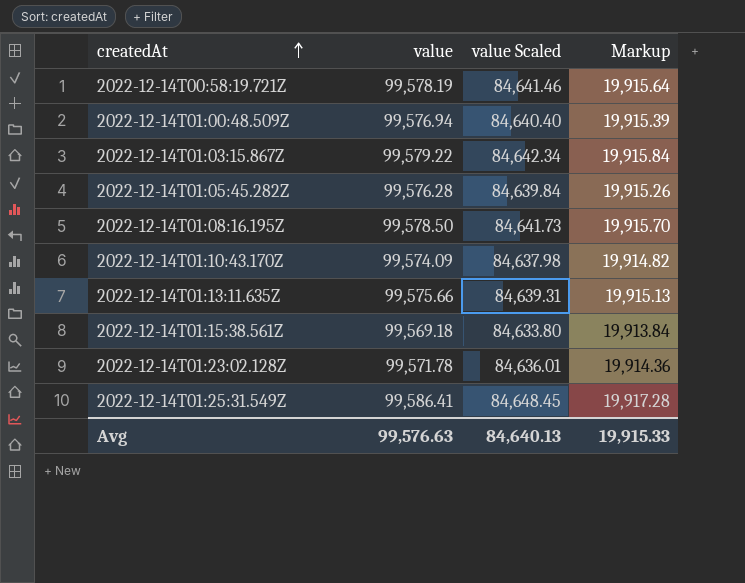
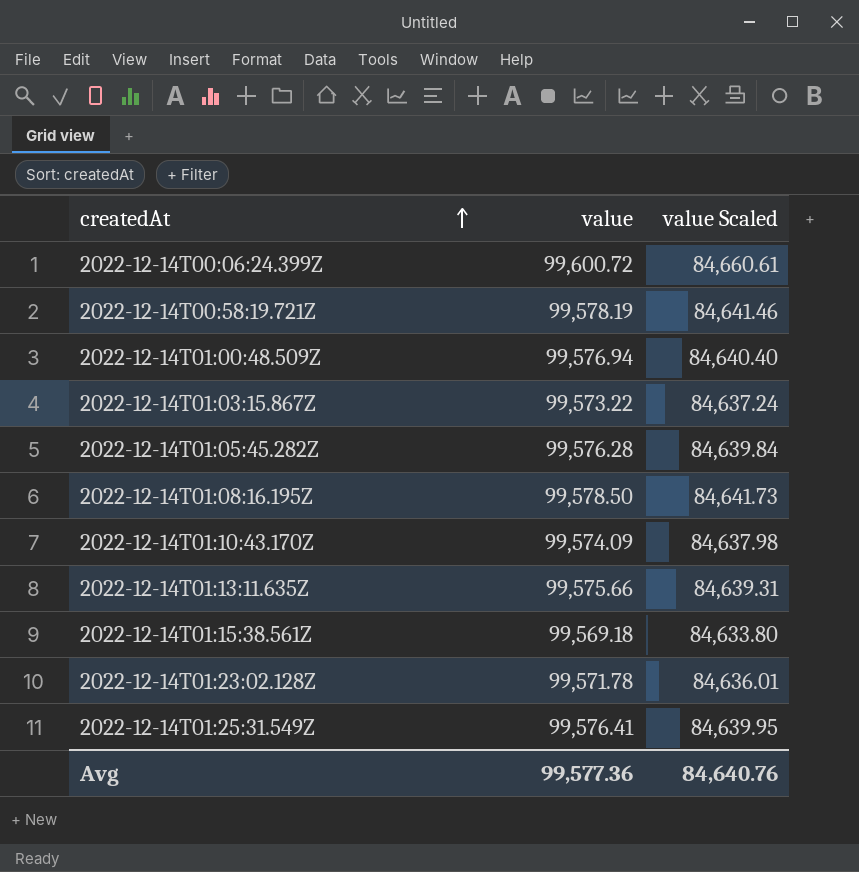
column Markup | formula: [value] * 0.2 -> none
row 2022-12-14T00:06:24.399Z: none -> 99,600.72 | 84,660.61
2022-12-14T01:03:15.867Z | value: 99,579.22 -> 99,573.22
2022-12-14T01:03:15.867Z | value Scaled: 84,642.34 -> 84,637.24
2022-12-14T01:25:31.549Z | value: 99,586.41 -> 99,576.41
2022-12-14T01:25:31.549Z | value Scaled: 84,648.45 -> 84,639.95
Avg | value: 99,576.63 -> 99,577.36
Avg | value Scaled: 84,640.13 -> 84,640.76

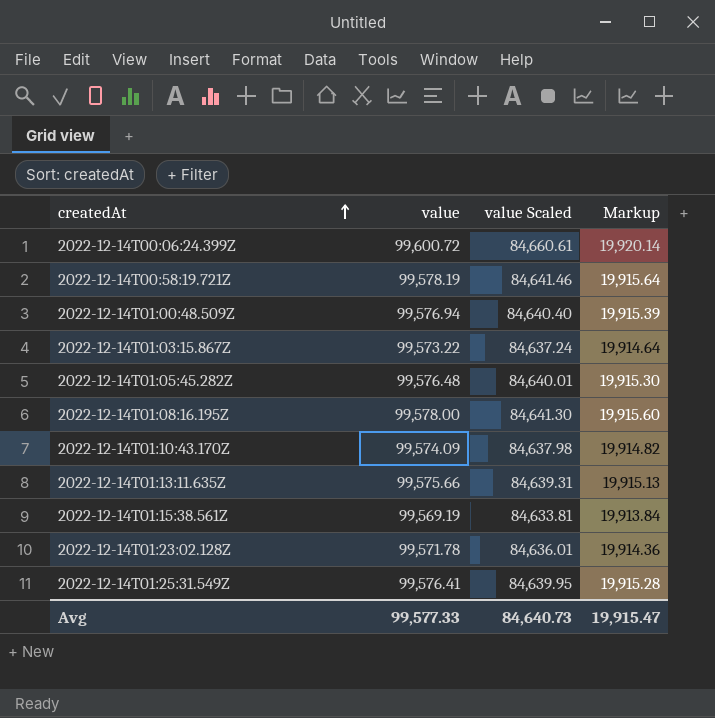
column Markup | formula: none -> [value] * 0.2
2022-12-14T01:05:45.282Z | value: 99,576.28 -> 99,576.48
2022-12-14T01:05:45.282Z | value Scaled: 84,639.84 -> 84,640.01
2022-12-14T01:08:16.195Z | value: 99,578.50 -> 99,578.00
2022-12-14T01:08:16.195Z | value Scaled: 84,641.73 -> 84,641.30
2022-12-14T01:15:38.561Z | value: 99,569.18 -> 99,569.19
2022-12-14T01:15:38.561Z | value Scaled: 84,633.80 -> 84,633.81
Avg | value: 99,577.36 -> 99,577.33
Avg | value Scaled: 84,640.76 -> 84,640.73

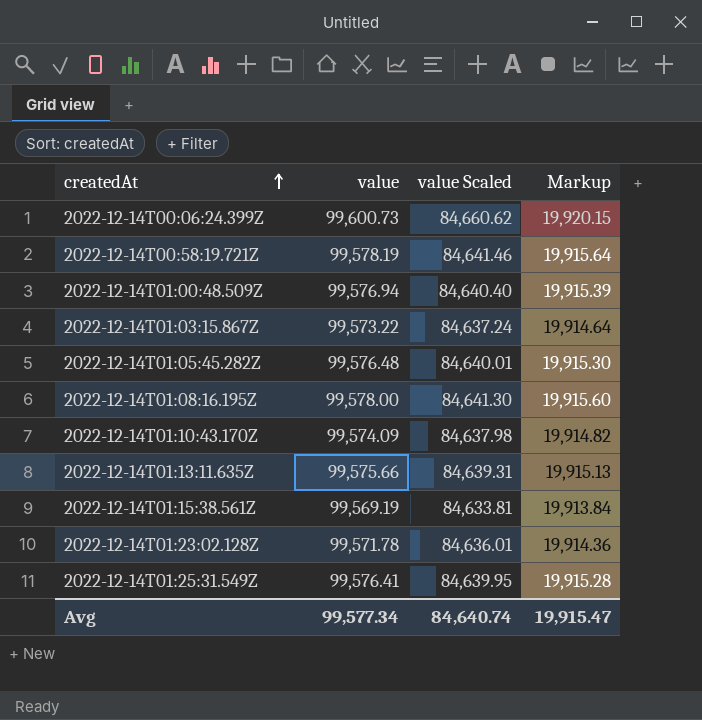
2022-12-14T00:06:24.399Z | value: 99,600.72 -> 99,600.73
2022-12-14T00:06:24.399Z | value Scaled: 84,660.61 -> 84,660.62
2022-12-14T00:06:24.399Z | Markup: 19,920.14 -> 19,920.15
Avg | value: 99,577.33 -> 99,577.34
Avg | value Scaled: 84,640.73 -> 84,640.74

